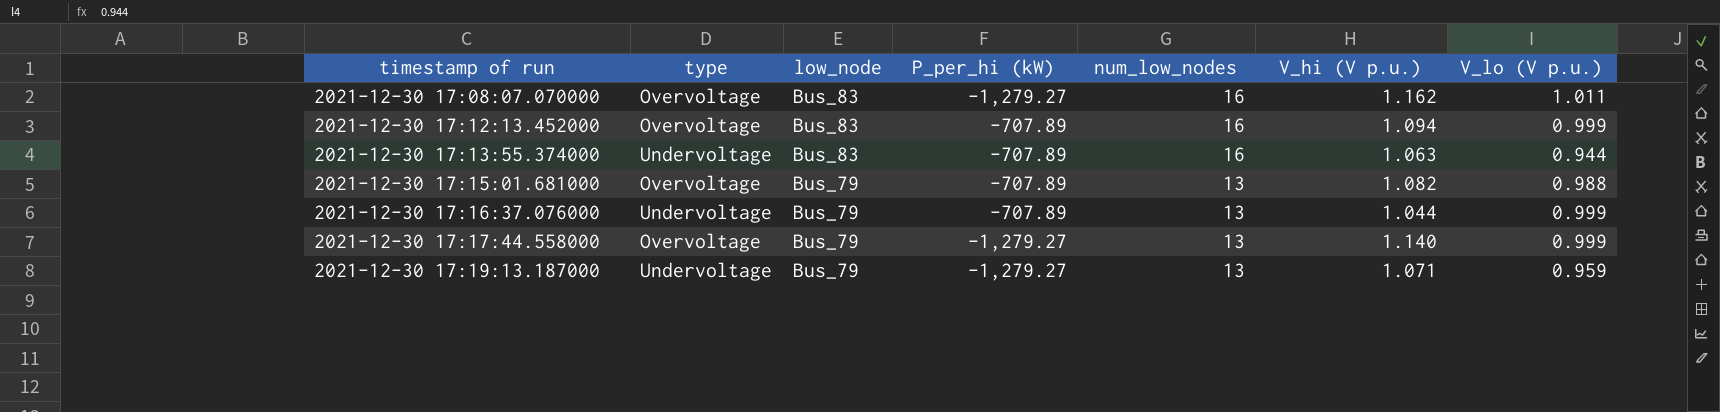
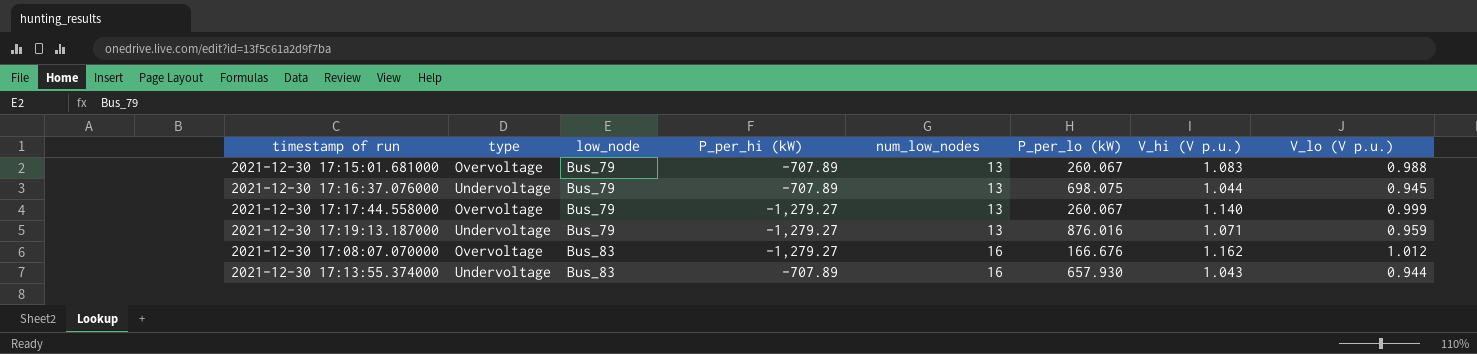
row order: timestamp of run ascending -> low_node ascending
column P_per_lo (kW) | position: none -> 6
row 2021-12-30 17:12:13.452000: Overvoltage | Bus_83 | -707.89 | 16 | 1.094 | 0.999 -> none
2021-12-30 17:15:01.681000 | V_hi (V p.u.): 1.082 -> 1.083
2021-12-30 17:16:37.076000 | V_lo (V p.u.): 0.999 -> 0.945
2021-12-30 17:08:07.070000 | V_lo (V p.u.): 1.011 -> 1.012
2021-12-30 17:13:55.374000 | V_hi (V p.u.): 1.063 -> 1.043

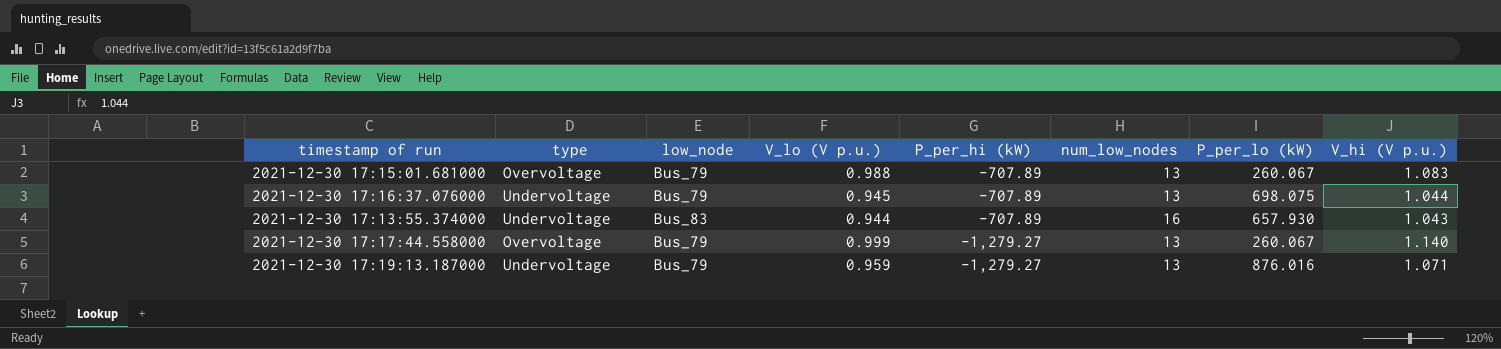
row order: low_node ascending -> P_per_hi (kW) descending
column V_lo (V p.u.) | position: 8 -> 4
row 2021-12-30 17:08:07.070000: Overvoltage | Bus_83 | -1,279.27 | 16 | 166.676 | 1.162 | 1.012 -> none

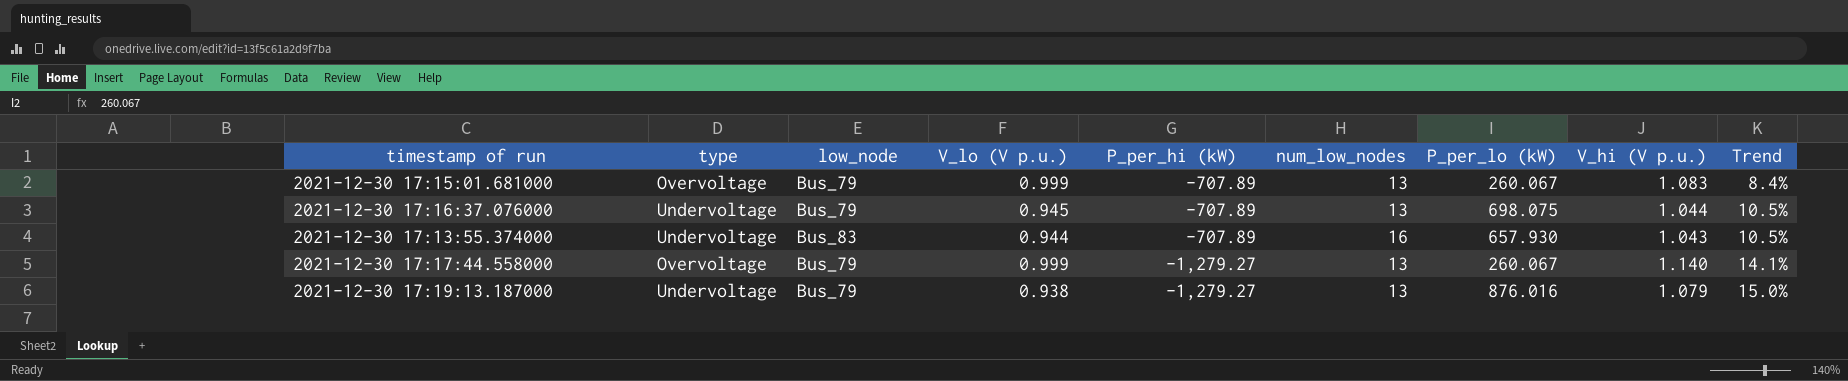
column Trend | formula: none -> ([V_hi (V p.u.)] - [V_lo (V p.u.)]) / [V_lo (V p.u.)]
2021-12-30 17:15:01.681000 | V_lo (V p.u.): 0.988 -> 0.999
2021-12-30 17:19:13.187000 | V_lo (V p.u.): 0.959 -> 0.938
2021-12-30 17:19:13.187000 | V_hi (V p.u.): 1.071 -> 1.079

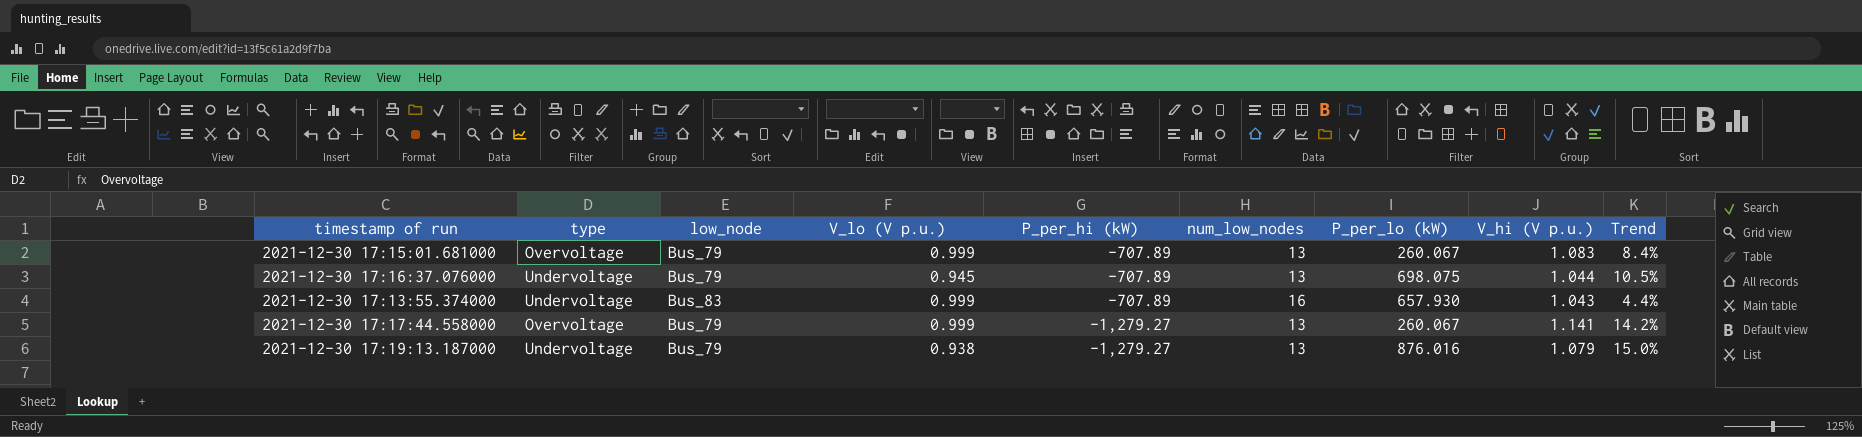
2021-12-30 17:13:55.374000 | V_lo (V p.u.): 0.944 -> 0.999
2021-12-30 17:13:55.374000 | Trend: 10.5% -> 4.4%
2021-12-30 17:17:44.558000 | V_hi (V p.u.): 1.140 -> 1.141
2021-12-30 17:17:44.558000 | Trend: 14.1% -> 14.2%

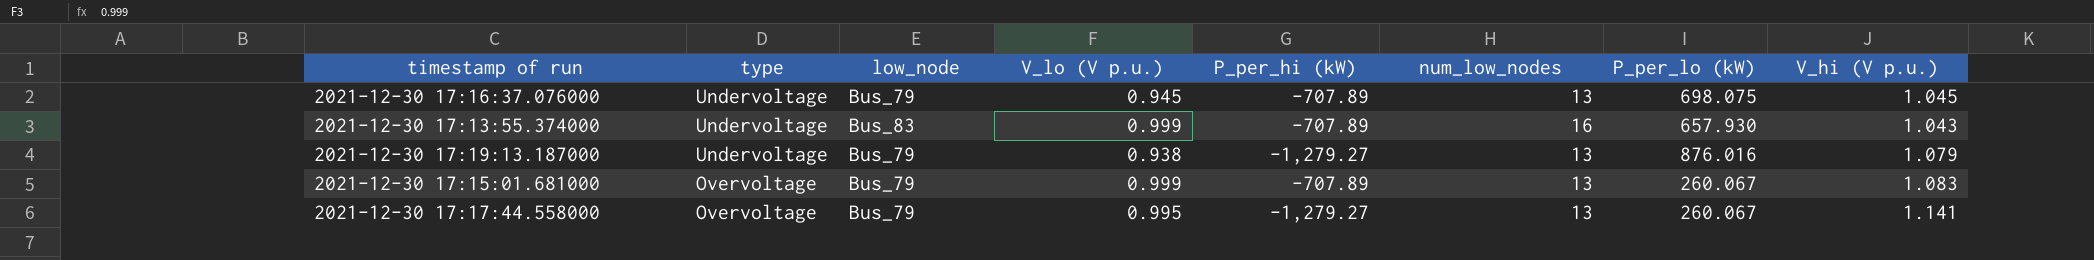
row order: P_per_hi (kW) descending -> type descending
column Trend | formula: ([V_hi (V p.u.)] - [V_lo (V p.u.)]) / [V_lo (V p.u.)] -> none
2021-12-30 17:16:37.076000 | V_hi (V p.u.): 1.044 -> 1.045
2021-12-30 17:17:44.558000 | V_lo (V p.u.): 0.999 -> 0.995

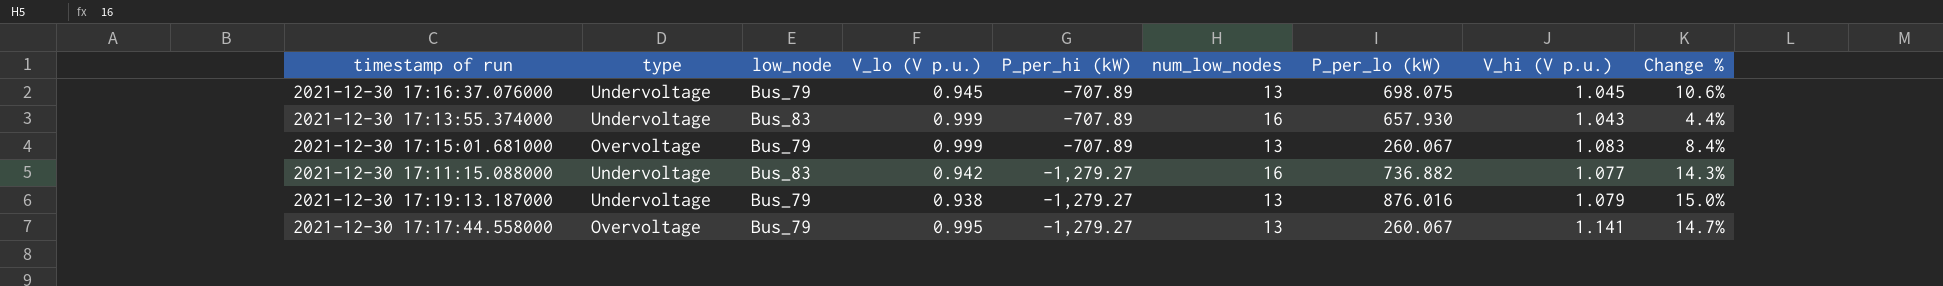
row order: type descending -> P_per_hi (kW) descending
column Change % | formula: none -> ([V_hi (V p.u.)] - [V_lo (V p.u.)]) / [V_lo (V p.u.)]
row 2021-12-30 17:11:15.088000: none -> Undervoltage | Bus_83 | 0.942 | -1,279.27 | 16 | 736.882 | 1.077 | 14.3%

